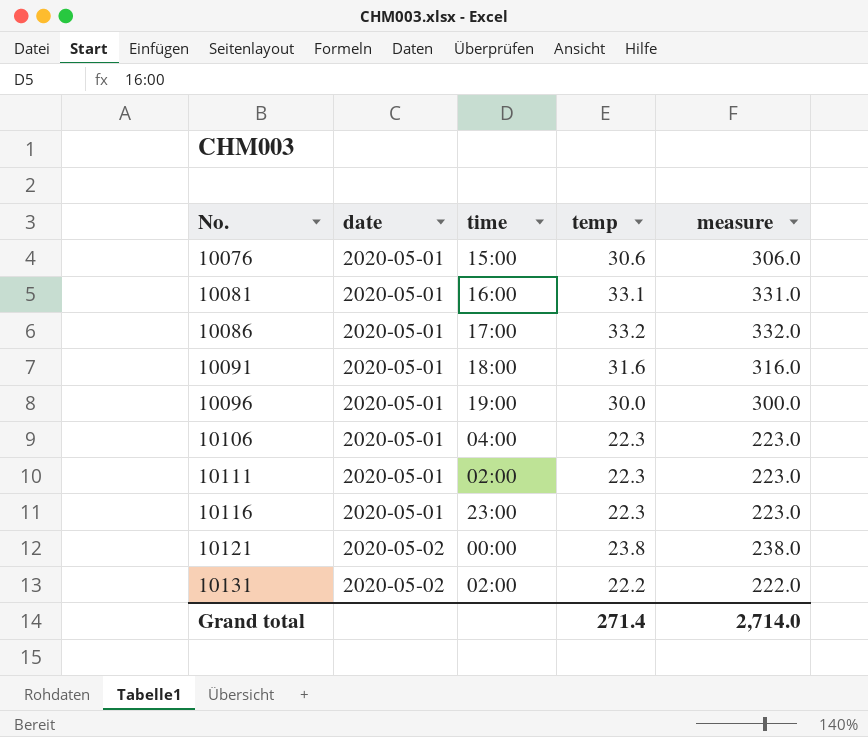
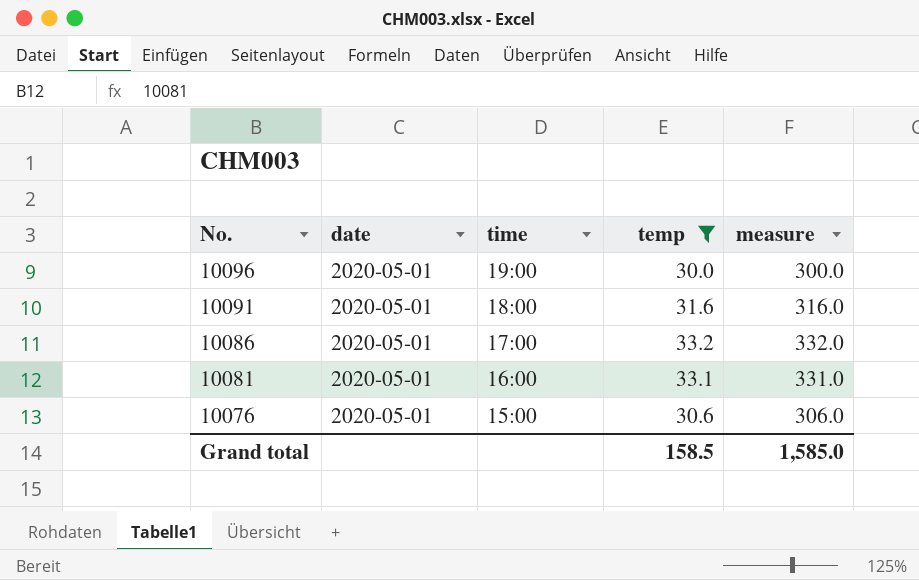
filter: none -> temp >= 30.0
row order: No. ascending -> No. descending
Grand total | temp: 271.4 -> 158.5
Grand total | measure: 2,714.0 -> 1,585.0

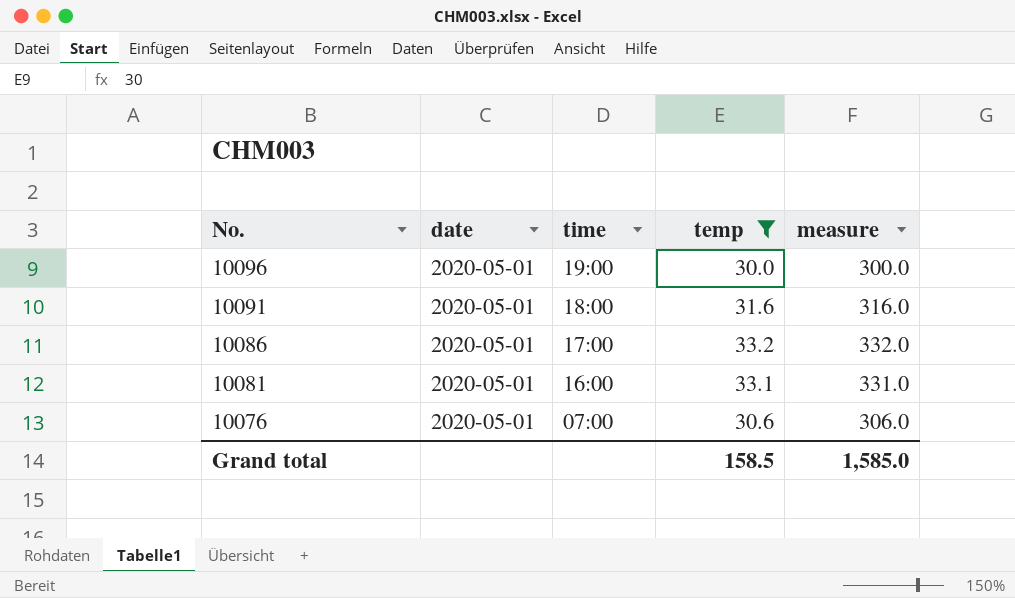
10076 | time: 15:00 -> 07:00

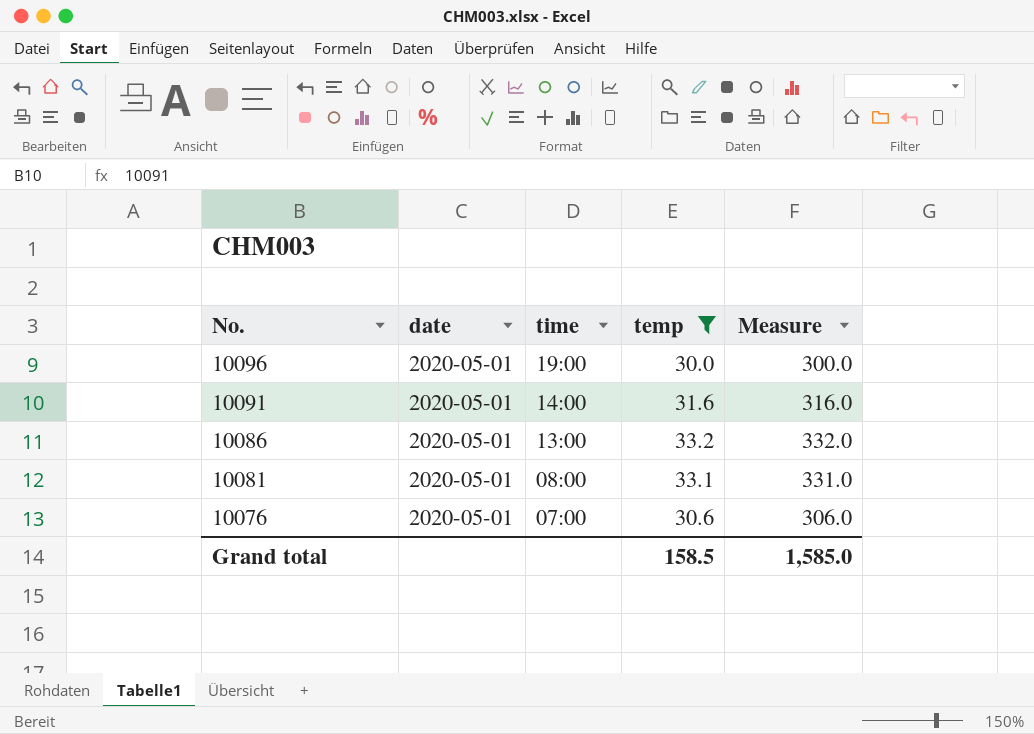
column name: measure -> Measure
10091 | time: 18:00 -> 14:00
10086 | time: 17:00 -> 13:00
10081 | time: 16:00 -> 08:00

